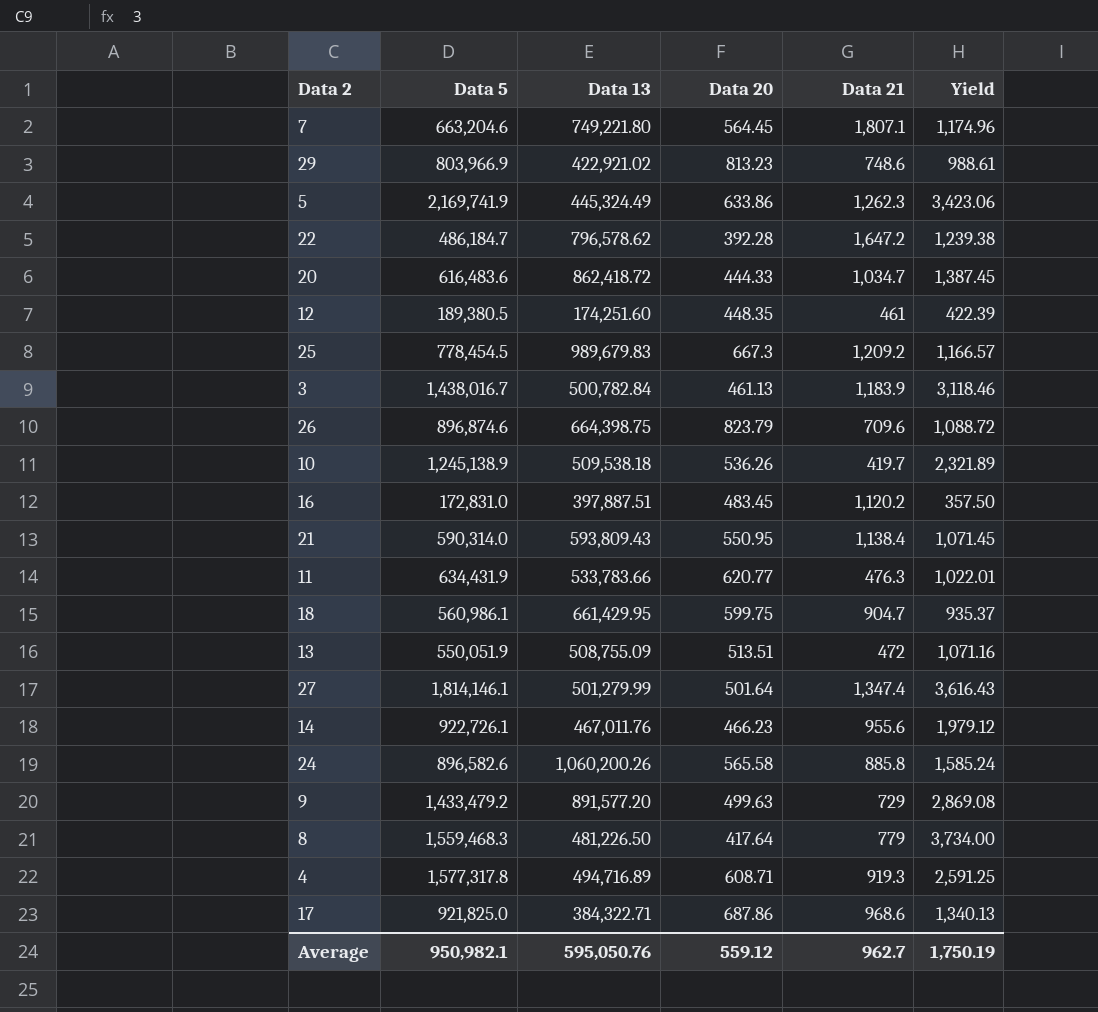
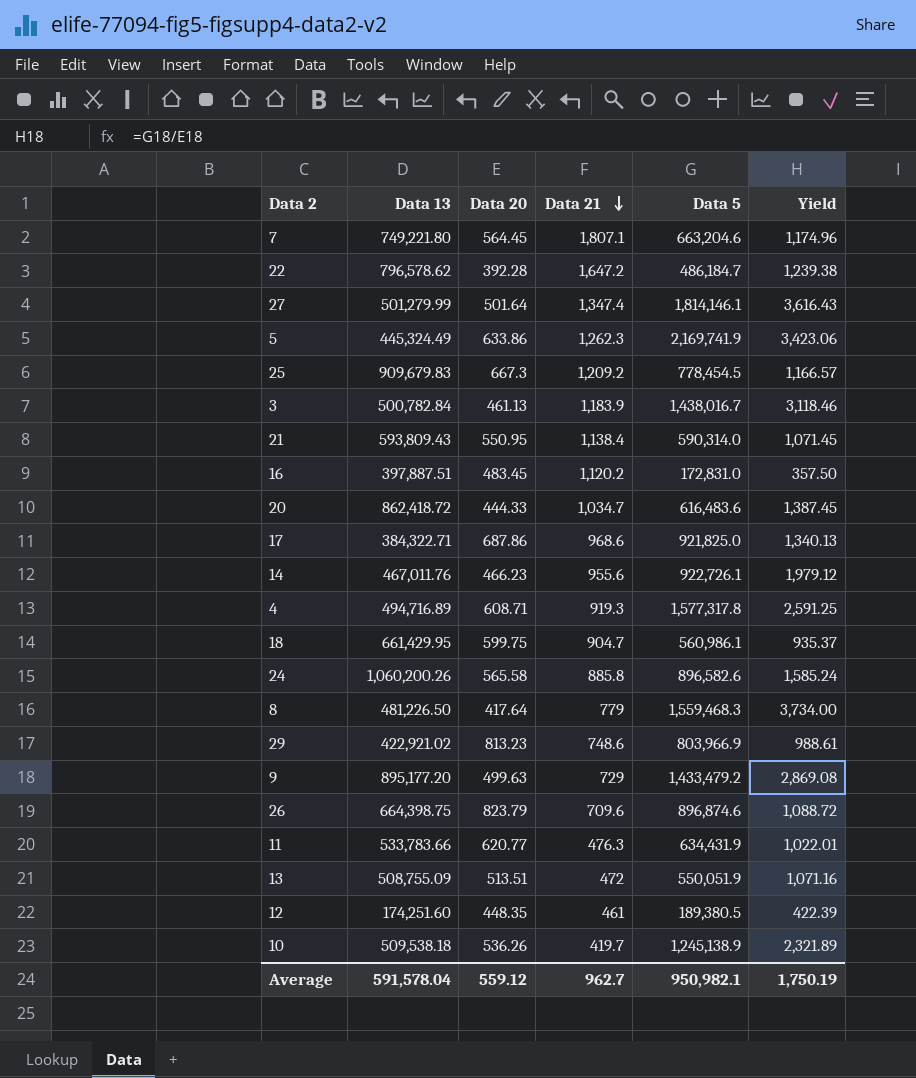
row order: none -> Data 21 descending
column Data 5 | position: 2 -> 5
25 | Data 13: 989,679.83 -> 909,679.83
9 | Data 13: 891,577.20 -> 895,177.20
Average | Data 13: 595,050.76 -> 591,578.04

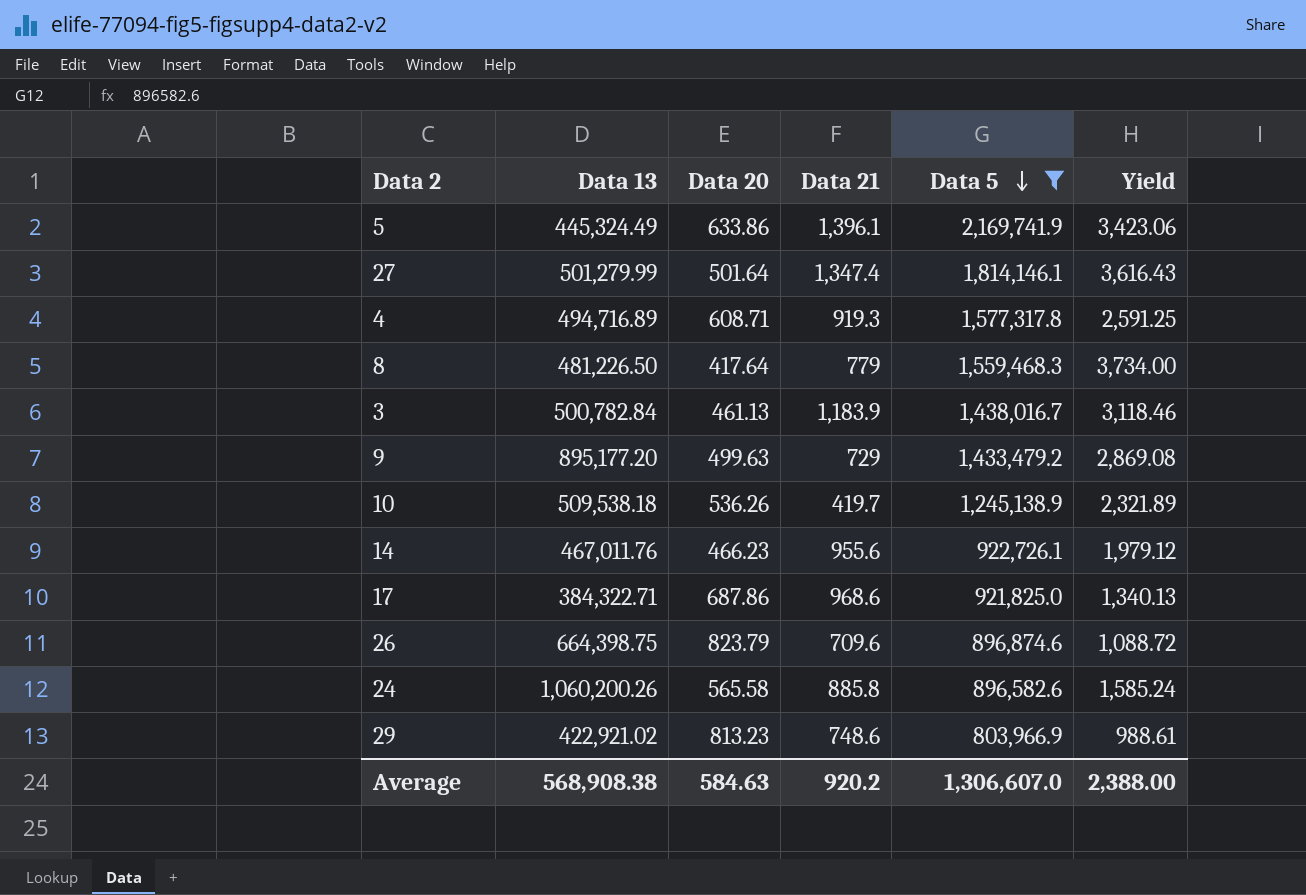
filter: none -> Data 5 >= 803,966.9
row order: Data 21 descending -> Data 5 descending
5 | Data 21: 1,262.3 -> 1,396.1
Average | Data 13: 591,578.04 -> 568,908.38
Average | Data 20: 559.12 -> 584.63
Average | Data 21: 962.7 -> 920.2
Average | Data 5: 950,982.1 -> 1,306,607.0
Average | Yield: 1,750.19 -> 2,388.00

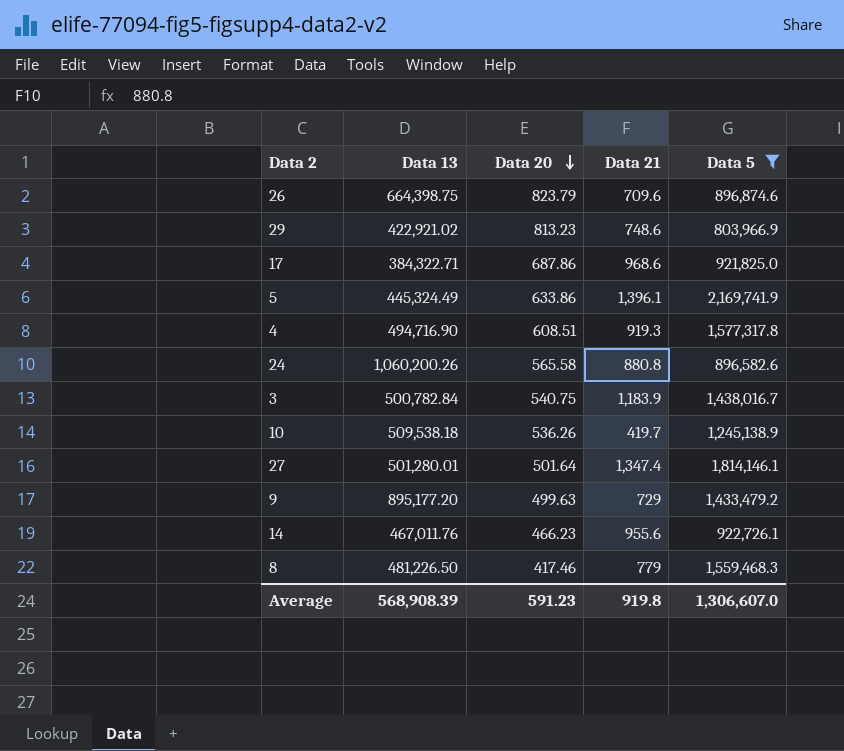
row order: Data 5 descending -> Data 20 descending
column Yield | formula: [Data 5] / [Data 20] -> none
4 | Data 13: 494,716.89 -> 494,716.90
4 | Data 20: 608.71 -> 608.51
24 | Data 21: 885.8 -> 880.8
3 | Data 20: 461.13 -> 540.75
27 | Data 13: 501,279.99 -> 501,280.01
8 | Data 20: 417.64 -> 417.46
Average | Data 13: 568,908.38 -> 568,908.39
Average | Data 20: 584.63 -> 591.23
Average | Data 21: 920.2 -> 919.8

